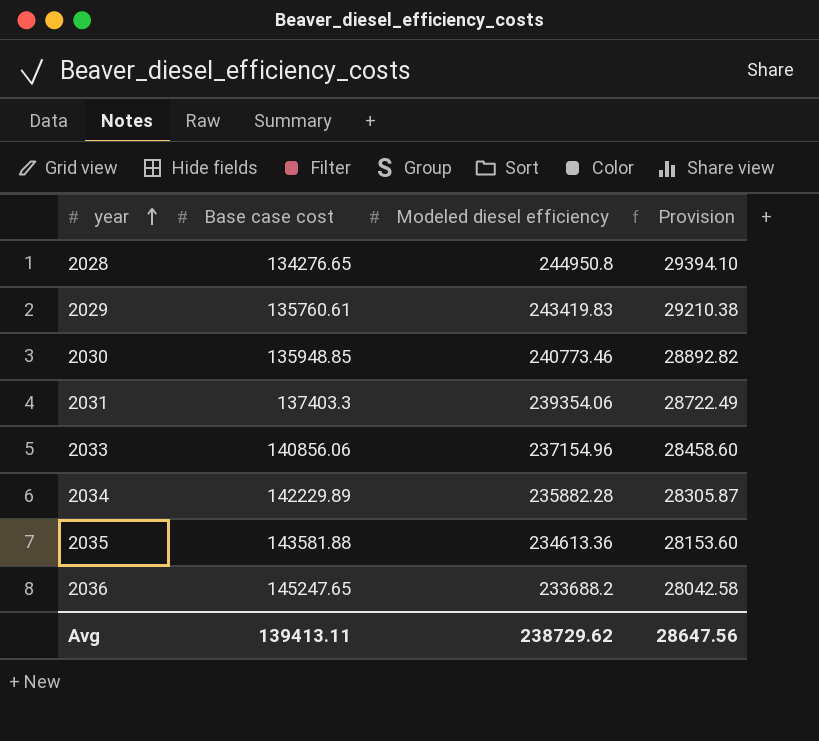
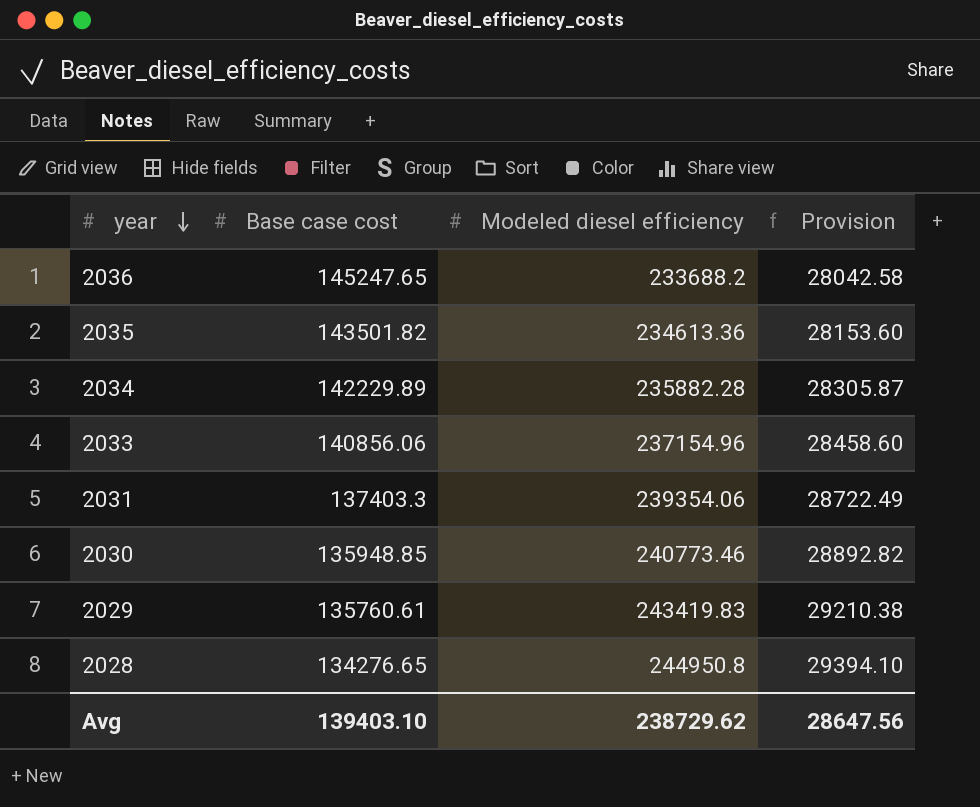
row order: year ascending -> year descending
2035 | Base case cost: 143581.88 -> 143501.82
Avg | Base case cost: 139413.11 -> 139403.10

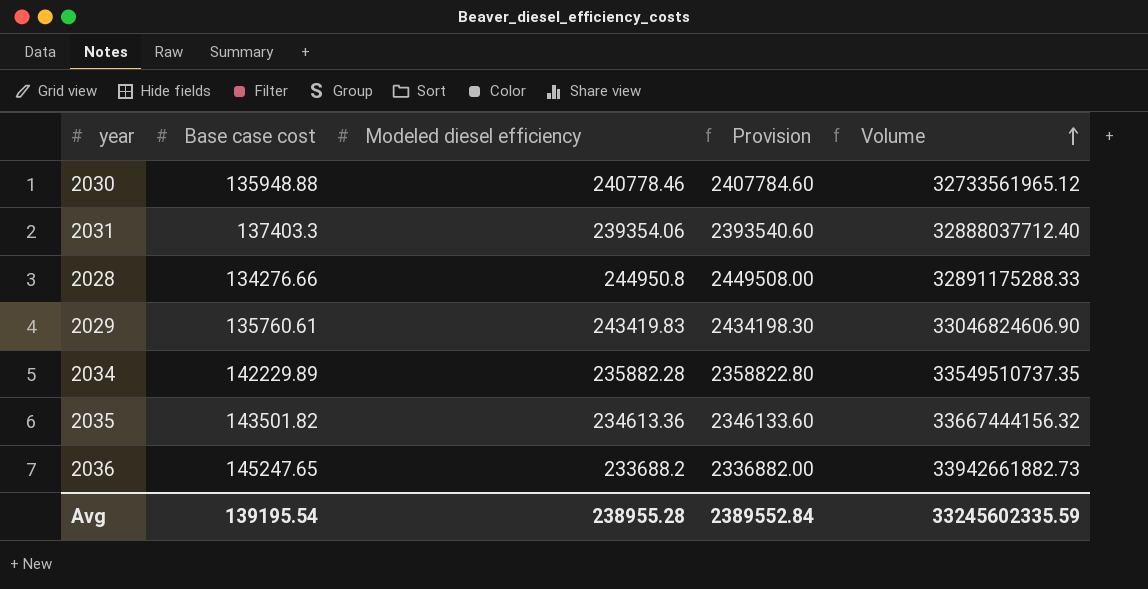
row order: year descending -> Volume ascending
column Provision | formula: [Modeled diesel efficiency] * 0.12 -> [Modeled diesel efficiency] * 10
column Volume | formula: none -> [Base case cost] * [Modeled diesel efficiency]
row 2033: 140856.06 | 237154.96 | 28458.60 -> none
2030 | Base case cost: 135948.85 -> 135948.88
2030 | Modeled diesel efficiency: 240773.46 -> 240778.46
2028 | Base case cost: 134276.65 -> 134276.66
Avg | Base case cost: 139403.10 -> 139195.54
Avg | Modeled diesel efficiency: 238729.62 -> 238955.28
Avg | Provision: 28647.56 -> 2389552.84

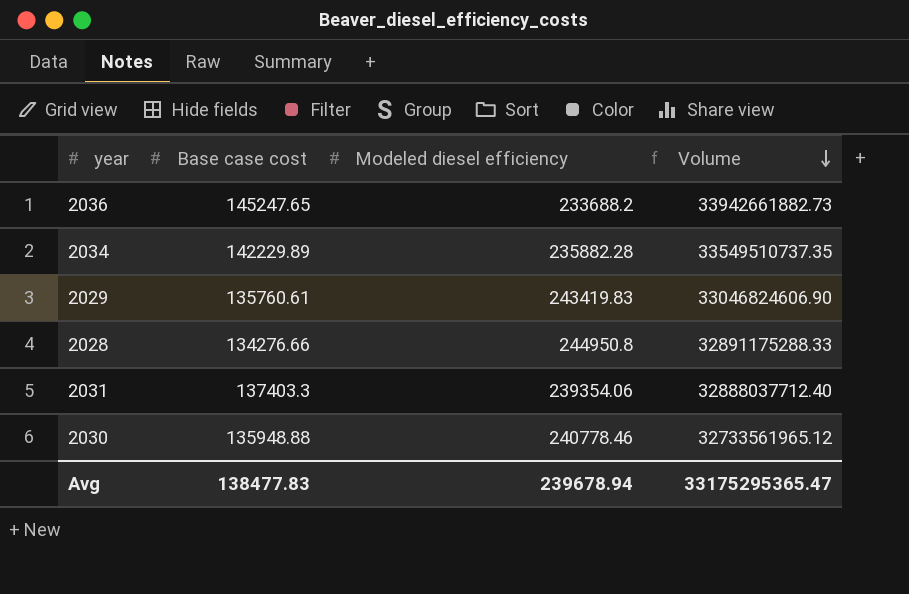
row order: Volume ascending -> Volume descending
column Provision | formula: [Modeled diesel efficiency] * 10 -> none
row 2035: 143501.82 | 234613.36 | 2346133.60 | 33667444156.32 -> none
Avg | Base case cost: 139195.54 -> 138477.83
Avg | Modeled diesel efficiency: 238955.28 -> 239678.94
Avg | Volume: 33245602335.59 -> 33175295365.47

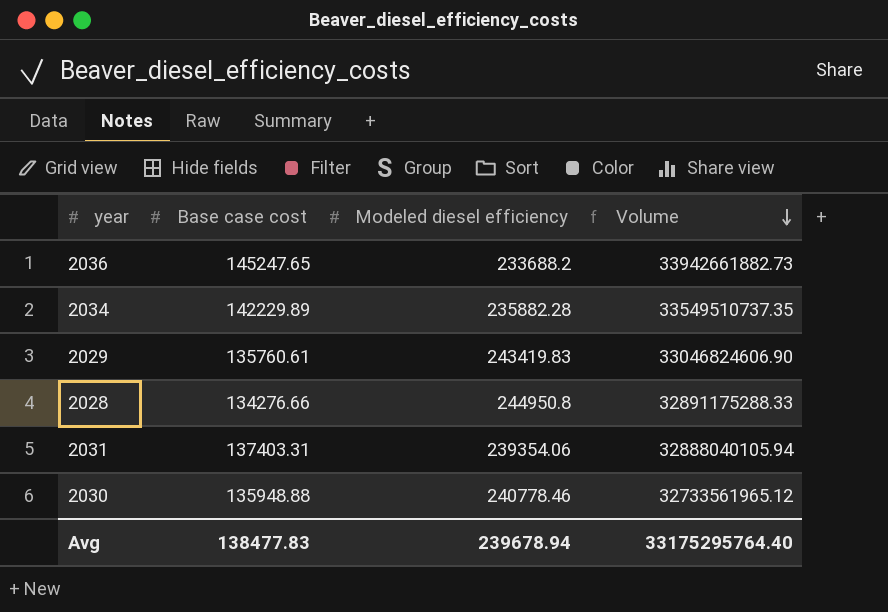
2031 | Base case cost: 137403.3 -> 137403.31
2031 | Volume: 32888037712.40 -> 32888040105.94
Avg | Volume: 33175295365.47 -> 33175295764.40

